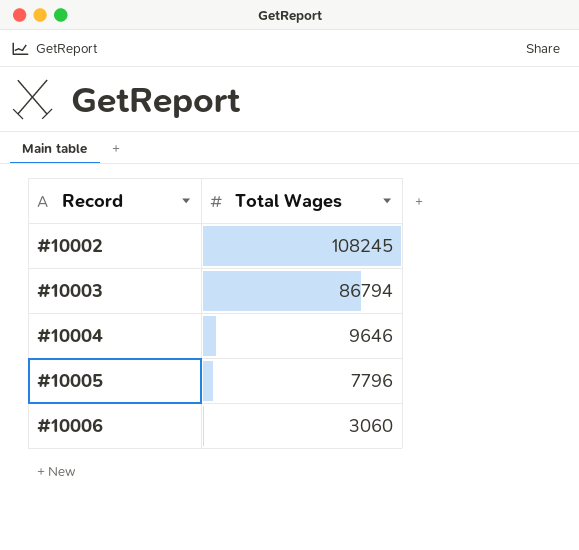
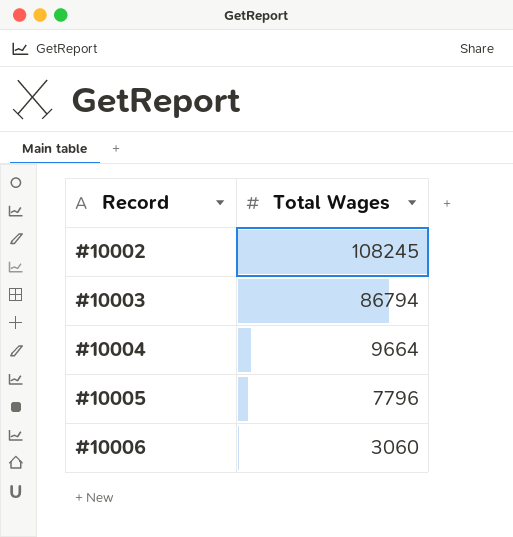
#10004 | Total Wages: 9646 -> 9664

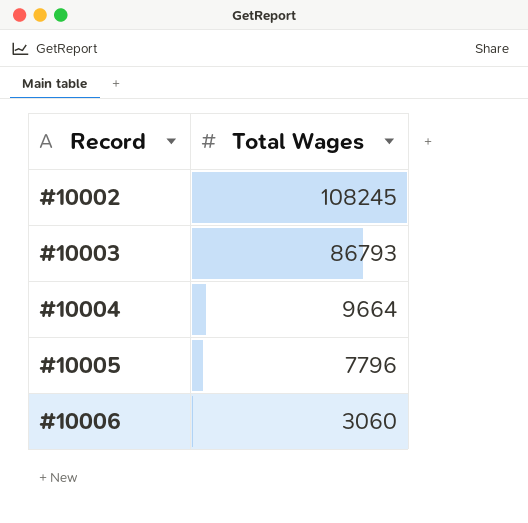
#10003 | Total Wages: 86794 -> 86793

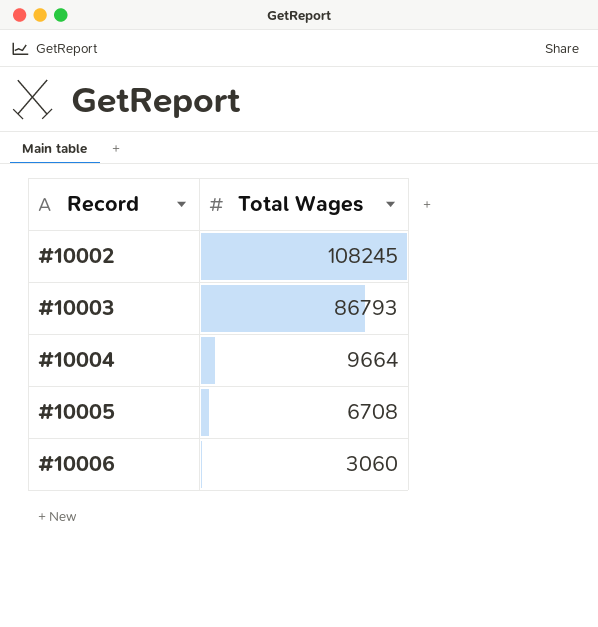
#10005 | Total Wages: 7796 -> 6708

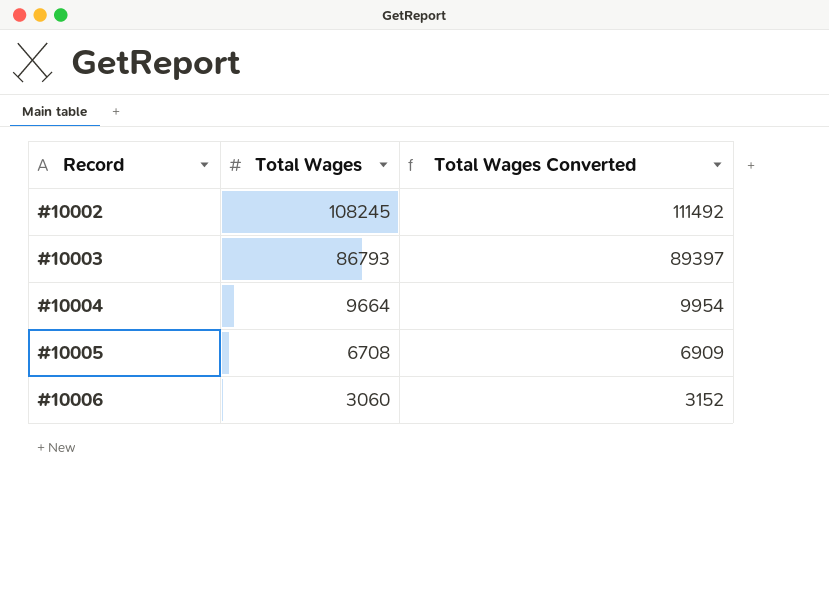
column Total Wages Converted | formula: none -> [Total Wages] * 1.03

